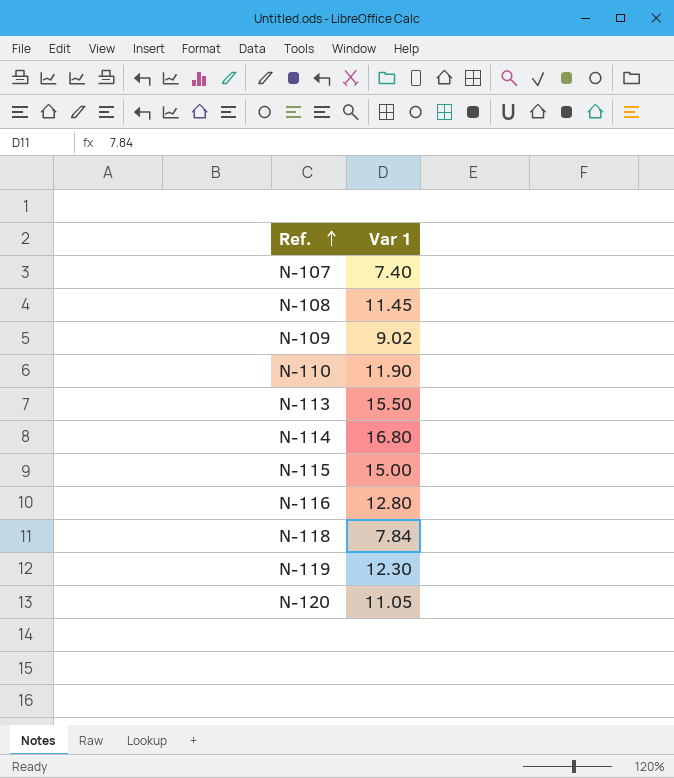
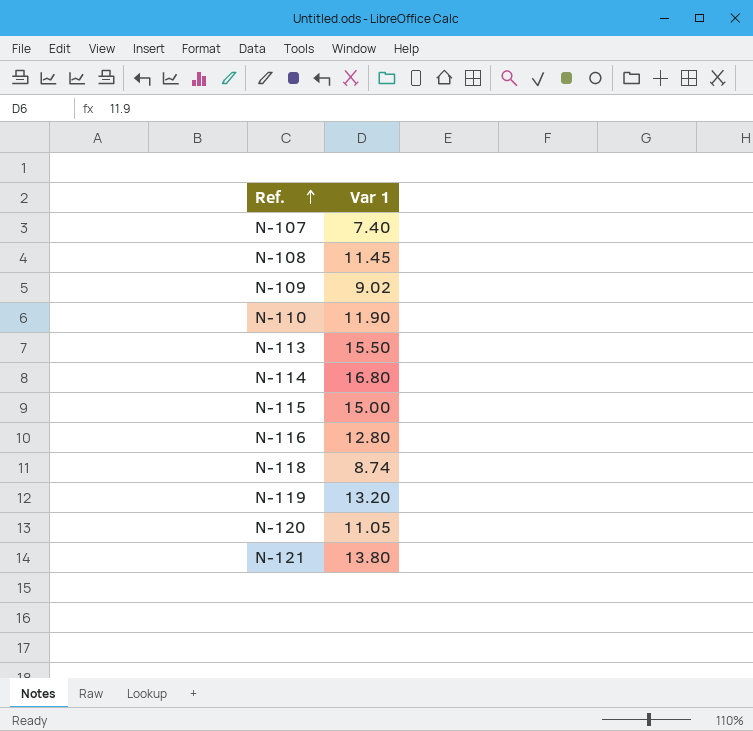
N-118 | Var 1: 7.84 -> 8.74
N-119 | Var 1: 12.30 -> 13.20
row N-121: none -> 13.80

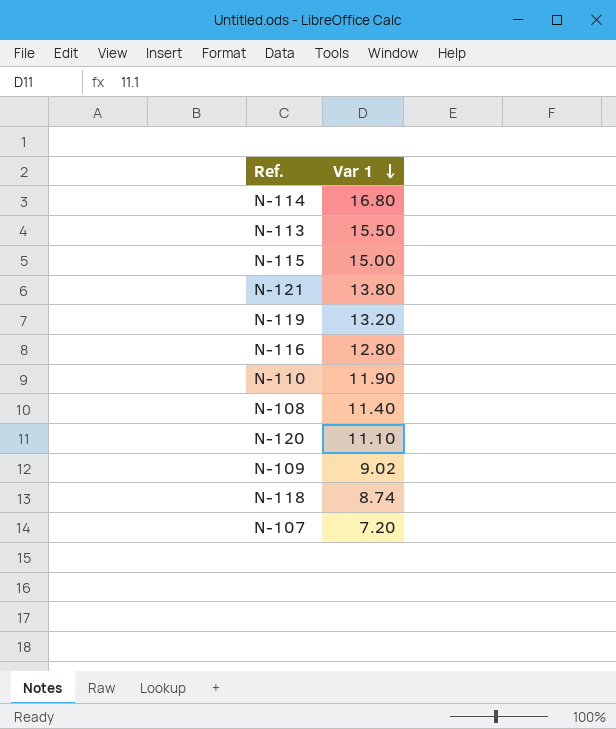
row order: Ref. ascending -> Var 1 descending
N-108 | Var 1: 11.45 -> 11.40
N-120 | Var 1: 11.05 -> 11.10
N-107 | Var 1: 7.40 -> 7.20

